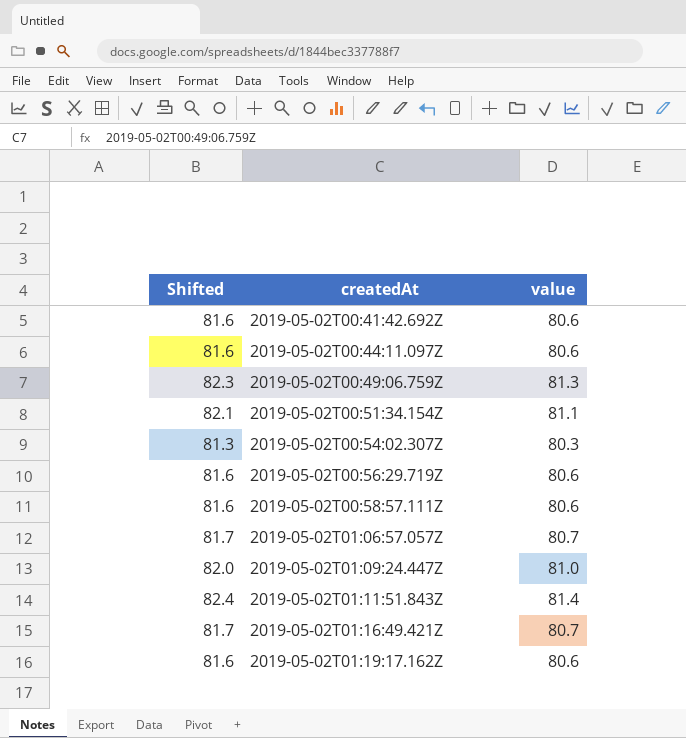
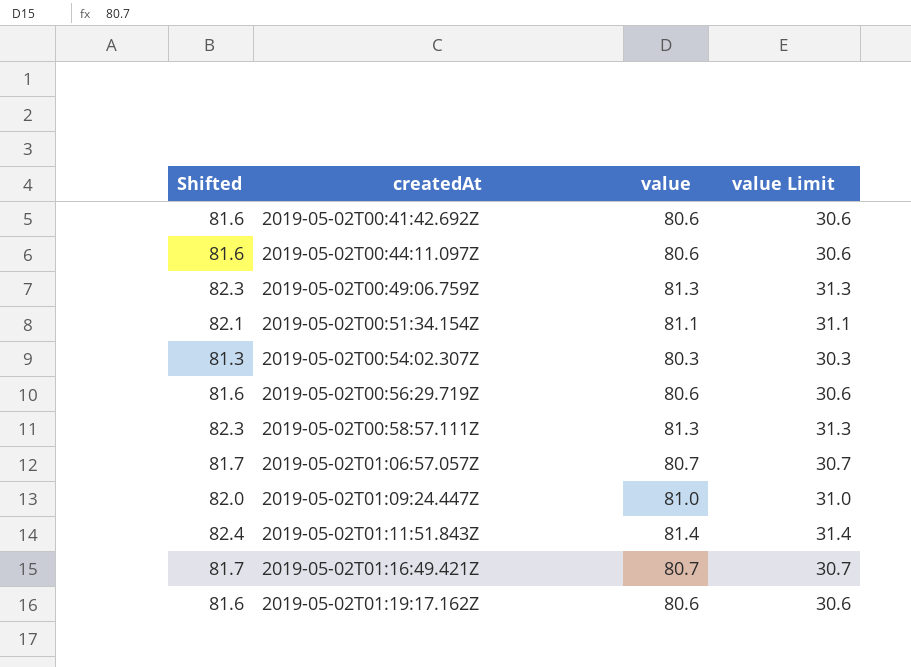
column value Limit | formula: none -> [value] - 50
2019-05-02T00:58:57.111Z | Shifted: 81.6 -> 82.3
2019-05-02T00:58:57.111Z | value: 80.6 -> 81.3

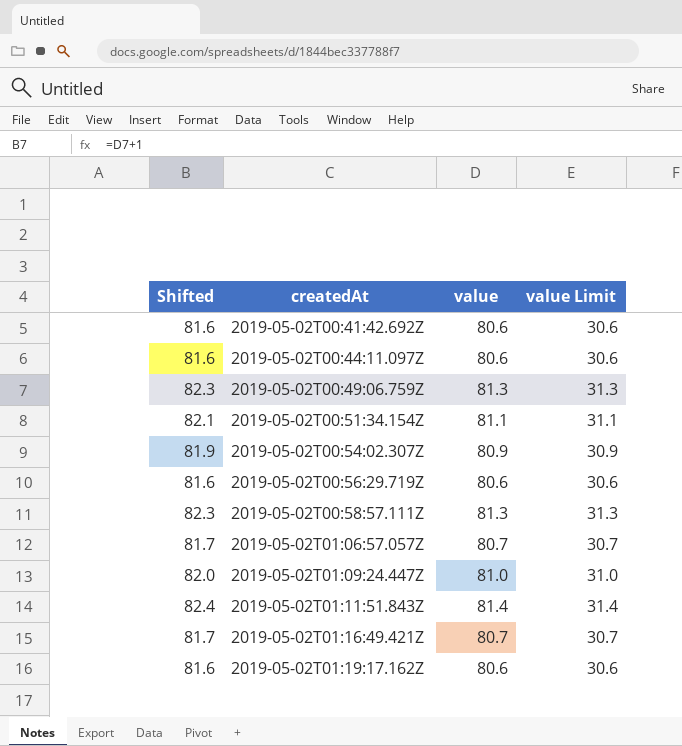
2019-05-02T00:54:02.307Z | Shifted: 81.3 -> 81.9
2019-05-02T00:54:02.307Z | value: 80.3 -> 80.9
2019-05-02T00:54:02.307Z | value Limit: 30.3 -> 30.9

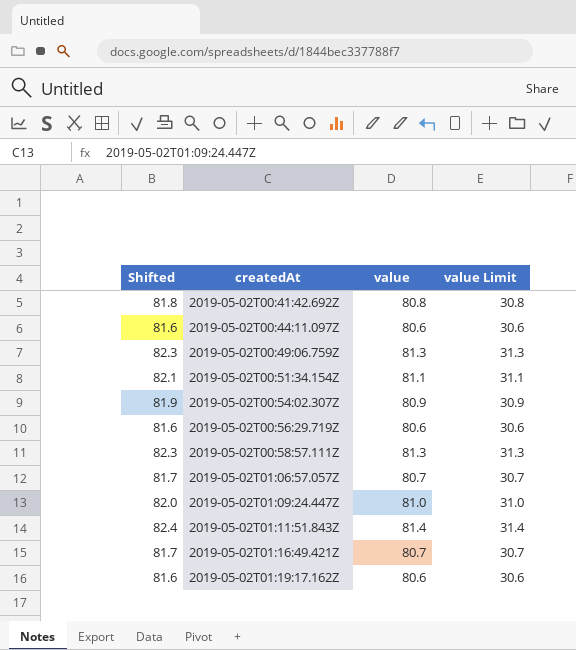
2019-05-02T00:41:42.692Z | Shifted: 81.6 -> 81.8
2019-05-02T00:41:42.692Z | value: 80.6 -> 80.8
2019-05-02T00:41:42.692Z | value Limit: 30.6 -> 30.8

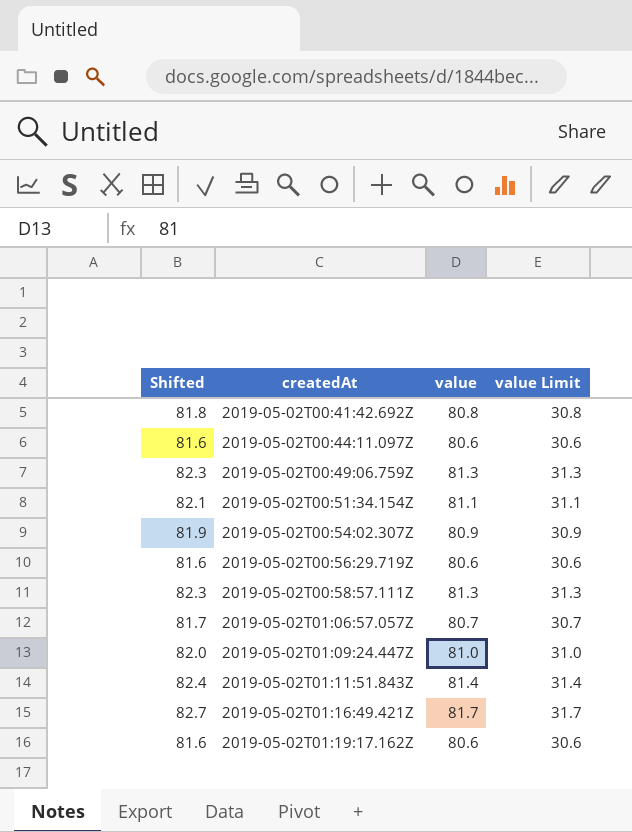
2019-05-02T01:16:49.421Z | Shifted: 81.7 -> 82.7
2019-05-02T01:16:49.421Z | value: 80.7 -> 81.7
2019-05-02T01:16:49.421Z | value Limit: 30.7 -> 31.7

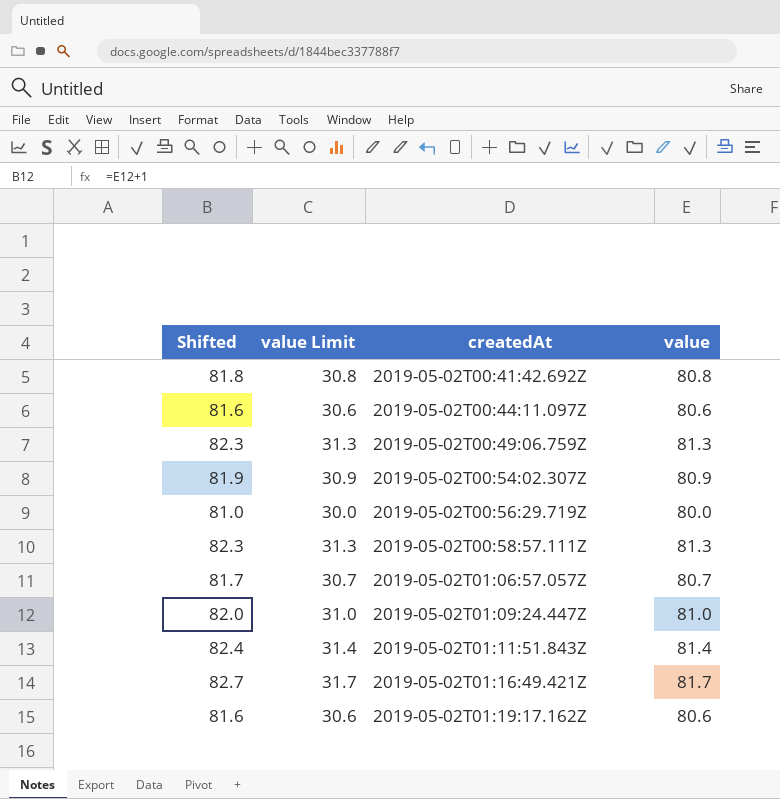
column value Limit | position: 4 -> 2
row 2019-05-02T00:51:34.154Z: 82.1 | 81.1 | 31.1 -> none
2019-05-02T00:56:29.719Z | Shifted: 81.6 -> 81.0
2019-05-02T00:56:29.719Z | value Limit: 30.6 -> 30.0
2019-05-02T00:56:29.719Z | value: 80.6 -> 80.0

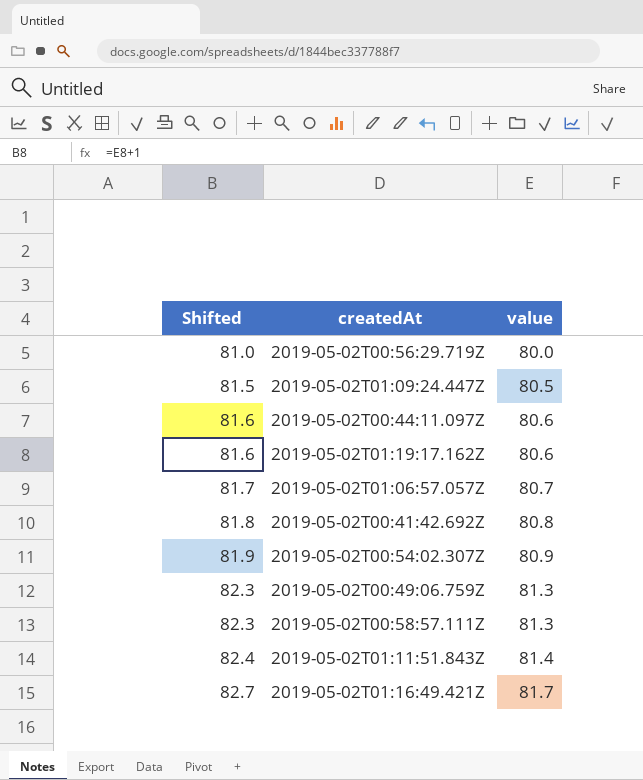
row order: createdAt ascending -> Shifted ascending
column value Limit | formula: [value] - 50 -> none
2019-05-02T01:09:24.447Z | Shifted: 82.0 -> 81.5
2019-05-02T01:09:24.447Z | value: 81.0 -> 80.5

